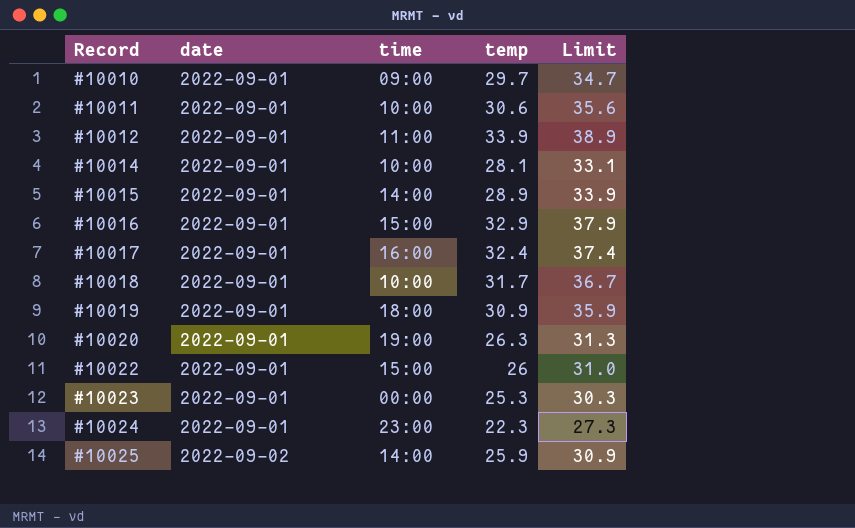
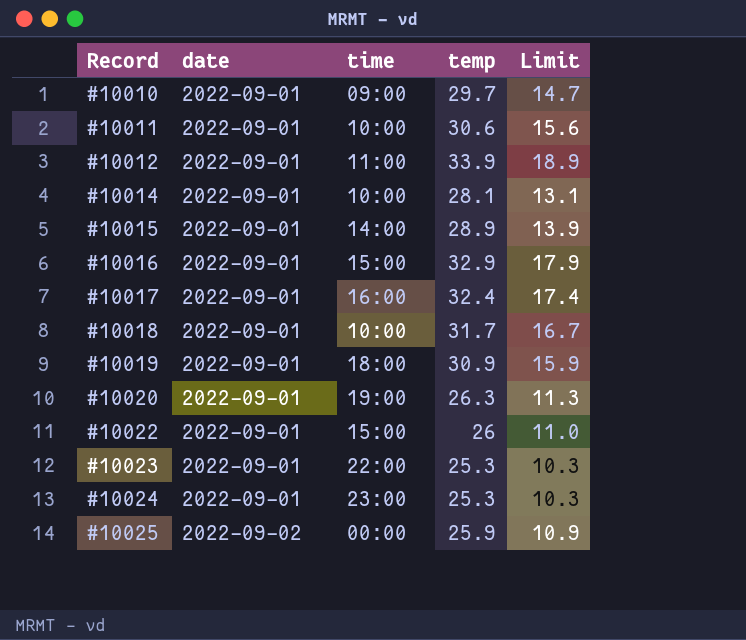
column Limit | formula: [temp] + 5 -> [temp] - 15
#10023 | time: 00:00 -> 22:00
#10024 | temp: 22.3 -> 25.3
#10025 | time: 14:00 -> 00:00

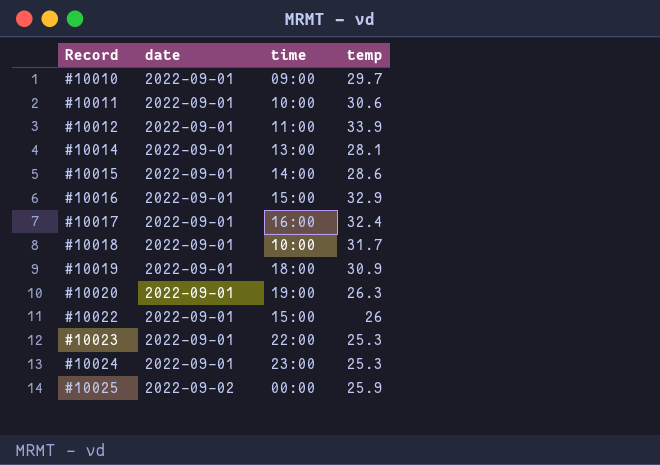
column Limit | formula: [temp] - 15 -> none
#10014 | time: 10:00 -> 13:00
#10015 | temp: 28.9 -> 28.6

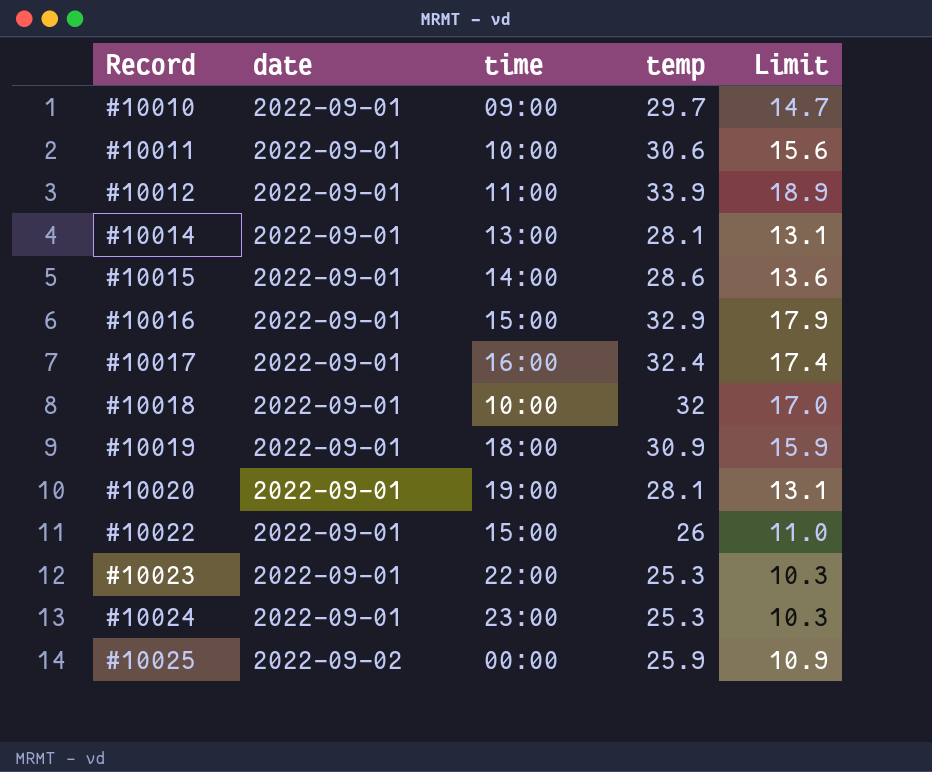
column Limit | formula: none -> [temp] - 15
#10018 | temp: 31.7 -> 32
#10020 | temp: 26.3 -> 28.1

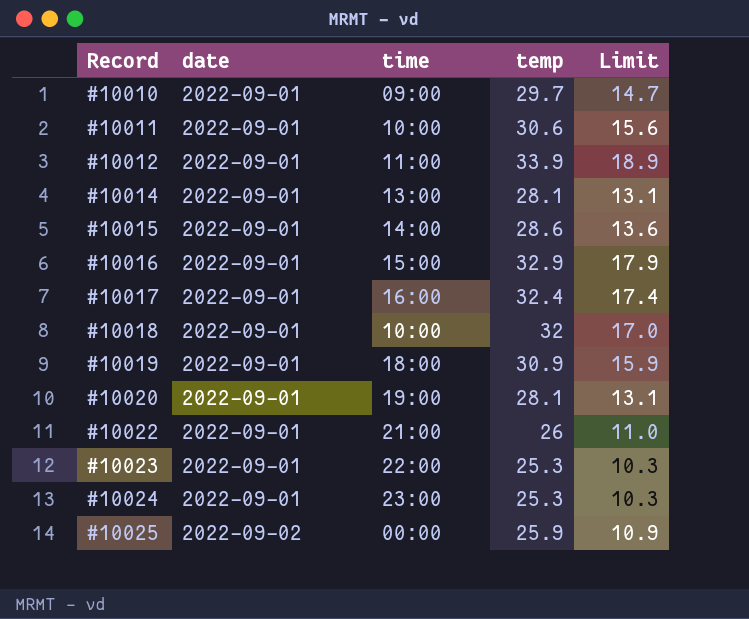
#10022 | time: 15:00 -> 21:00

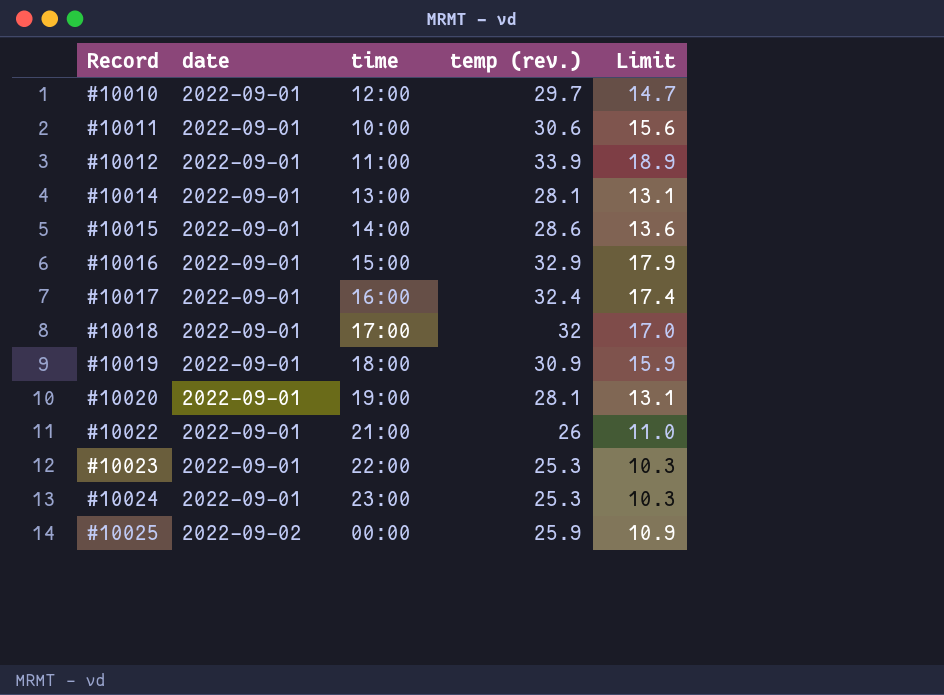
column name: temp -> temp (rev.)
#10010 | time: 09:00 -> 12:00
#10018 | time: 10:00 -> 17:00

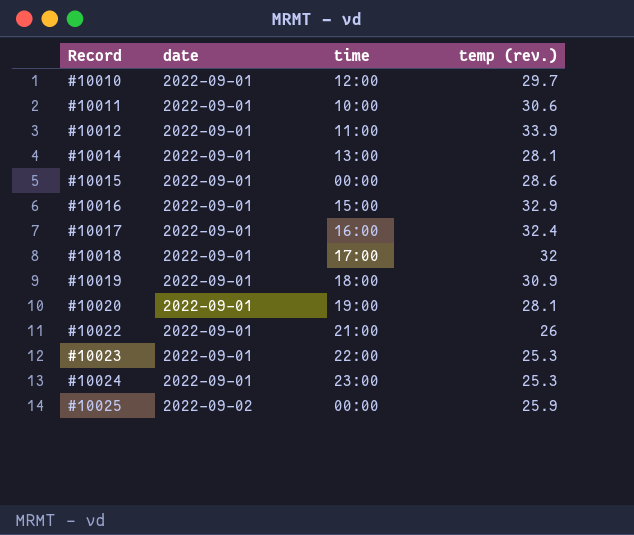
column Limit | formula: [temp (rev.)] - 15 -> none
#10015 | time: 14:00 -> 00:00

